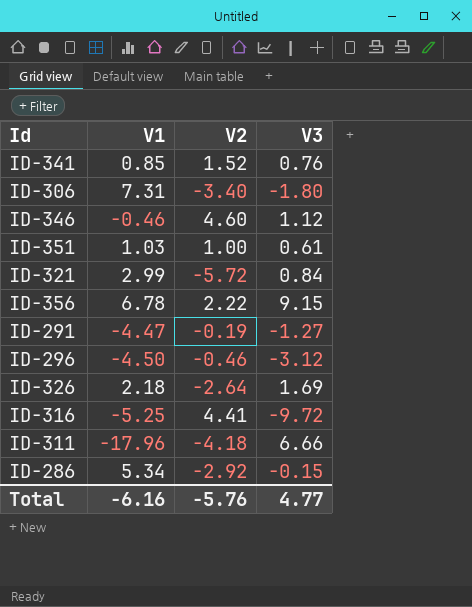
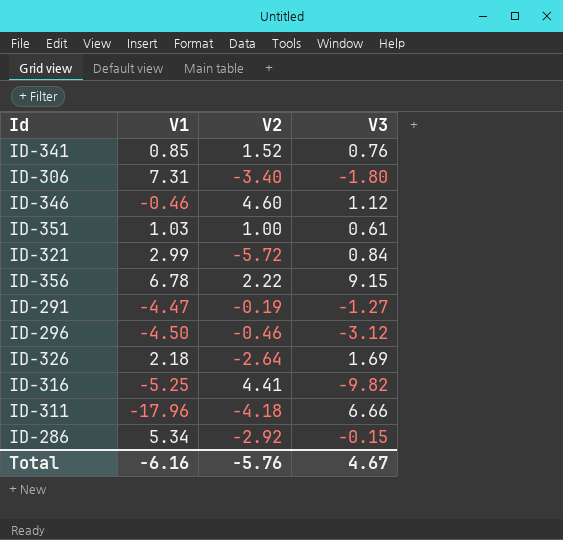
ID-316 | V3: -9.72 -> -9.82
Total | V3: 4.77 -> 4.67

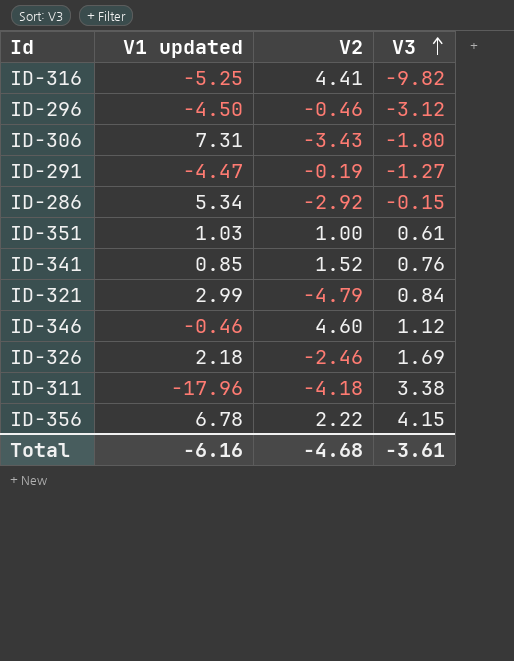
row order: none -> V3 ascending
column name: V1 -> V1 updated
ID-306 | V2: -3.40 -> -3.43
ID-321 | V2: -5.72 -> -4.79
ID-326 | V2: -2.64 -> -2.46
ID-311 | V3: 6.66 -> 3.38
ID-356 | V3: 9.15 -> 4.15
Total | V2: -5.76 -> -4.68
Total | V3: 4.67 -> -3.61

